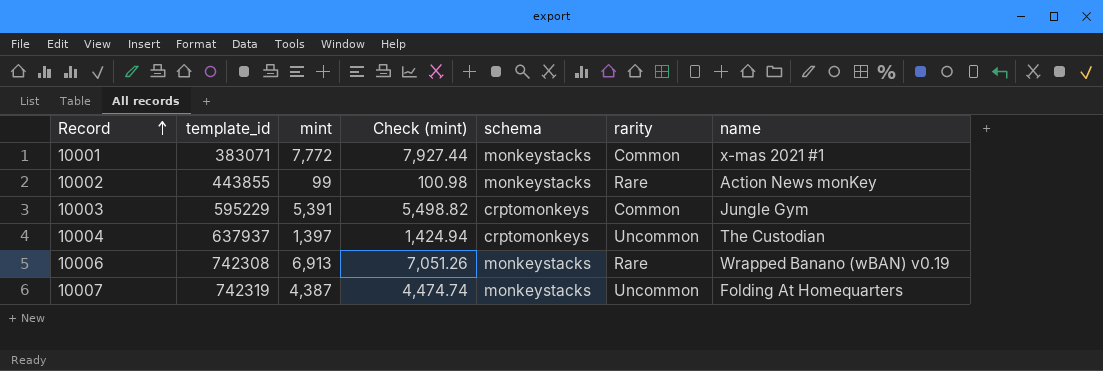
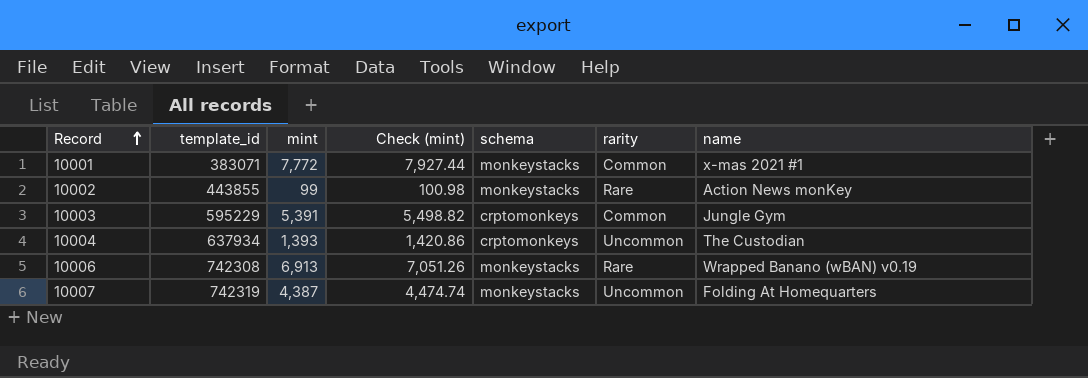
10004 | template_id: 637937 -> 637934
10004 | mint: 1,397 -> 1,393
10004 | Check (mint): 1,424.94 -> 1,420.86

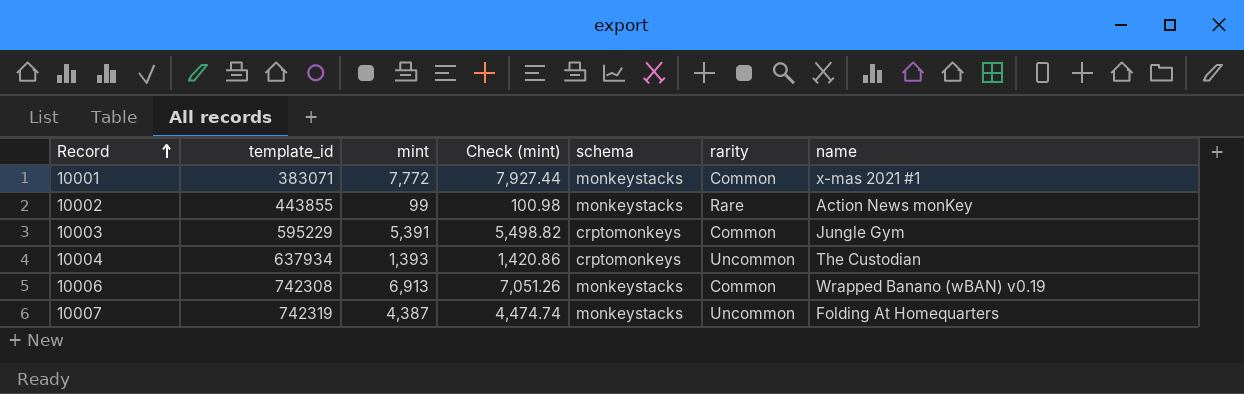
10006 | rarity: Rare -> Common

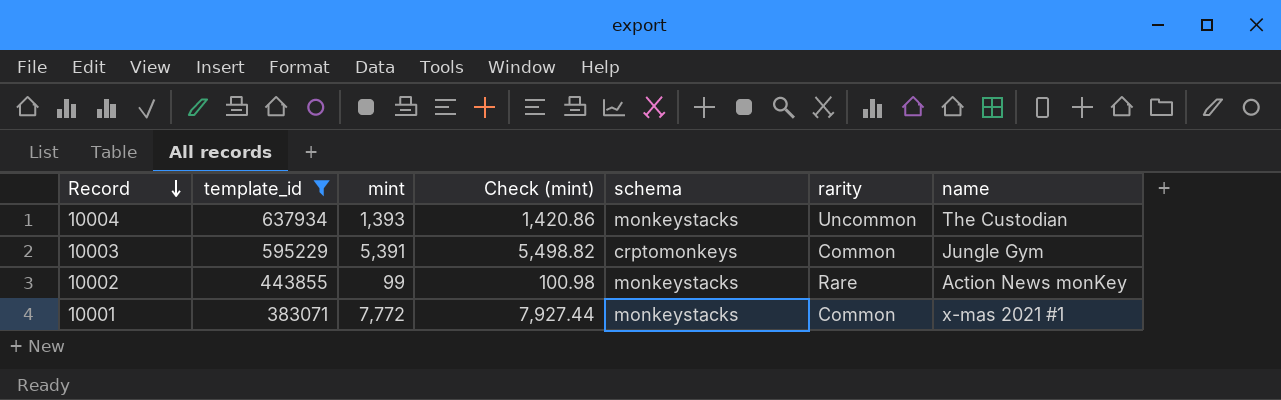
filter: none -> template_id <= 637934
row order: Record ascending -> Record descending
10004 | schema: crptomonkeys -> monkeystacks

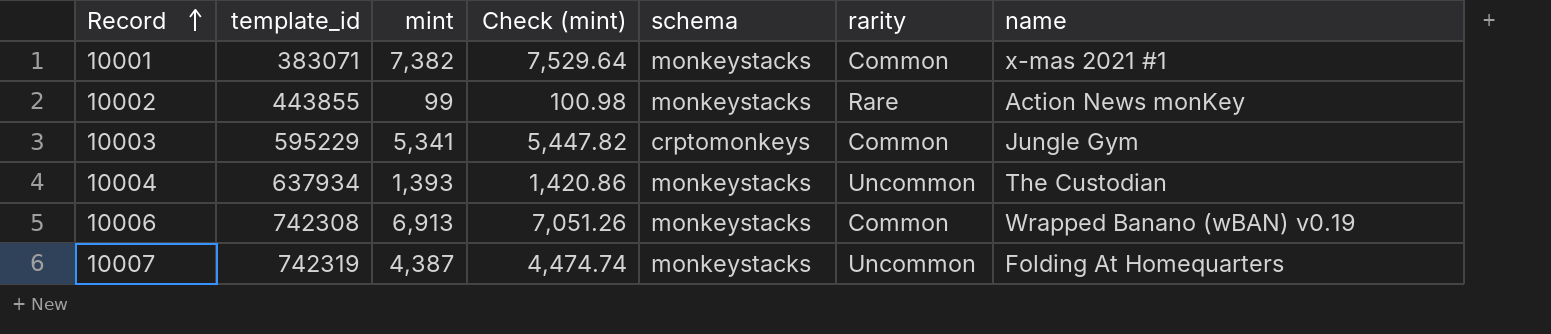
filter: template_id <= 637934 -> none
row order: Record descending -> Record ascending
10001 | mint: 7,772 -> 7,382
10001 | Check (mint): 7,927.44 -> 7,529.64
10003 | mint: 5,391 -> 5,341
10003 | Check (mint): 5,498.82 -> 5,447.82

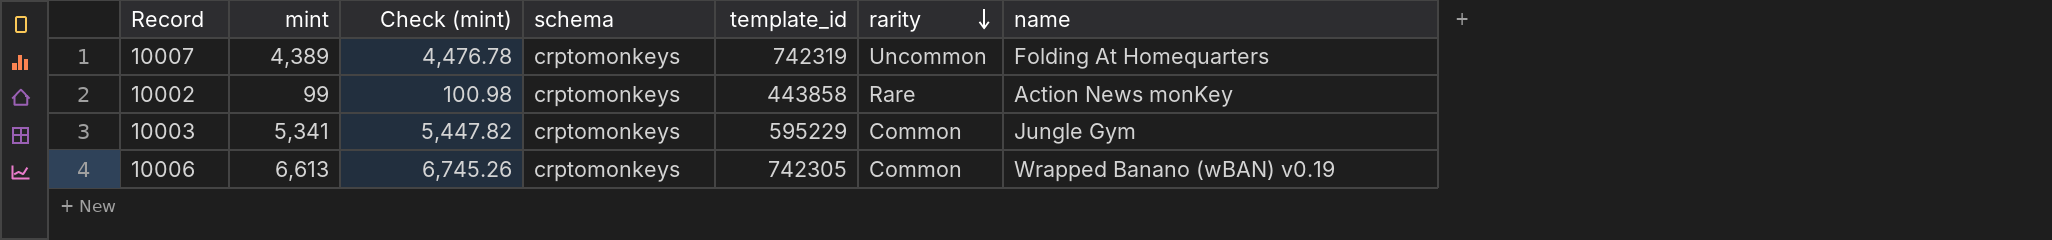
row order: Record ascending -> rarity descending
column template_id | position: 2 -> 5
row 10001: 383071 | 7,382 | 7,529.64 | monkeystacks | Common | x-mas 2021 #1 -> none
row 10004: 637934 | 1,393 | 1,420.86 | monkeystacks | Uncommon | The Custodian -> none
10007 | mint: 4,387 -> 4,389
10007 | Check (mint): 4,474.74 -> 4,476.78
10007 | schema: monkeystacks -> crptomonkeys
10002 | schema: monkeystacks -> crptomonkeys
10002 | template_id: 443855 -> 443858
10006 | mint: 6,913 -> 6,613
10006 | Check (mint): 7,051.26 -> 6,745.26
10006 | schema: monkeystacks -> crptomonkeys
10006 | template_id: 742308 -> 742305

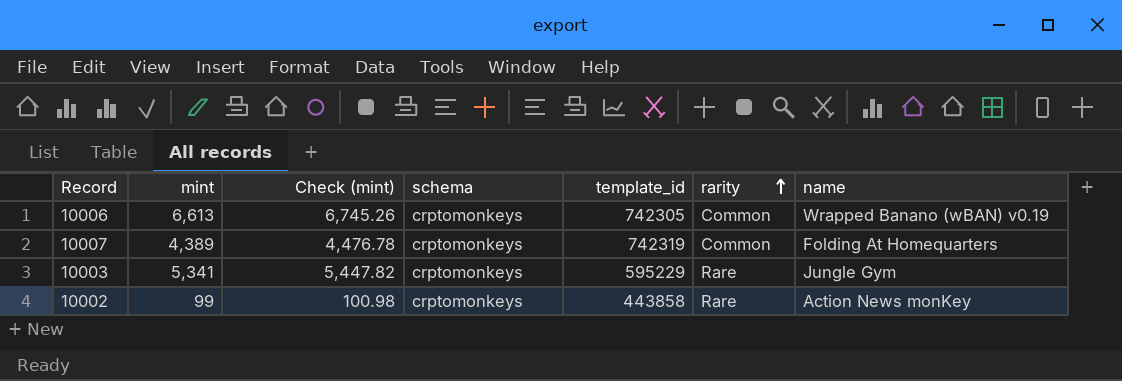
row order: rarity descending -> rarity ascending
10007 | rarity: Uncommon -> Common
10003 | rarity: Common -> Rare

